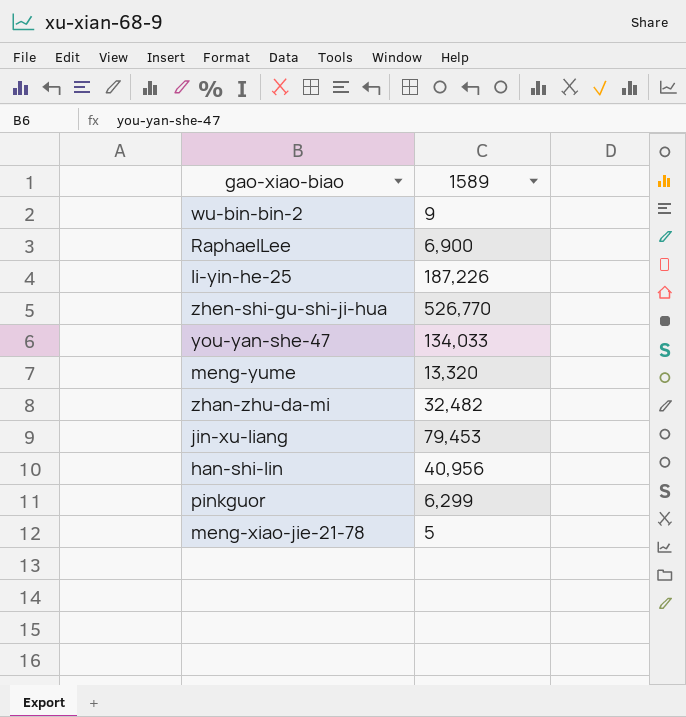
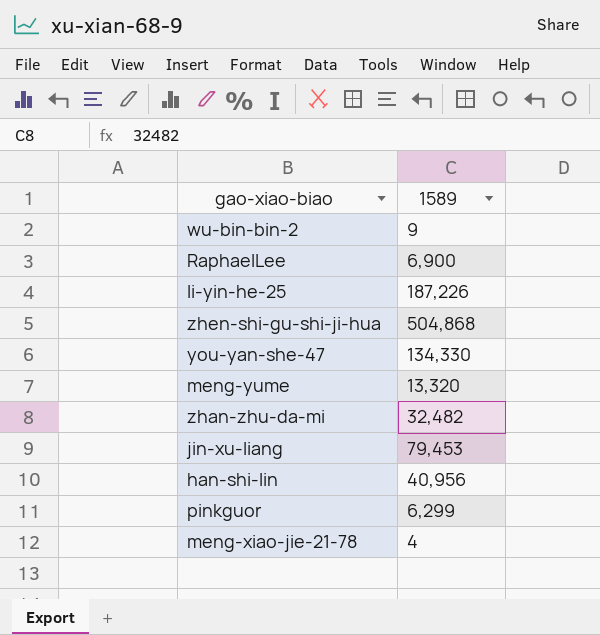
zhen-shi-gu-shi-ji-hua | 1589: 526,770 -> 504,868
you-yan-she-47 | 1589: 134,033 -> 134,330
meng-xiao-jie-21-78 | 1589: 5 -> 4

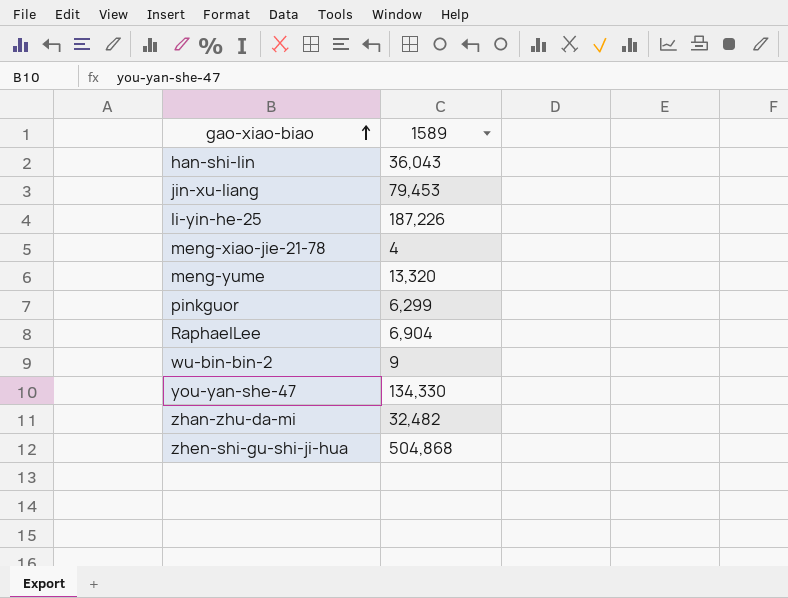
row order: none -> gao-xiao-biao ascending
han-shi-lin | 1589: 40,956 -> 36,043
RaphaelLee | 1589: 6,900 -> 6,904

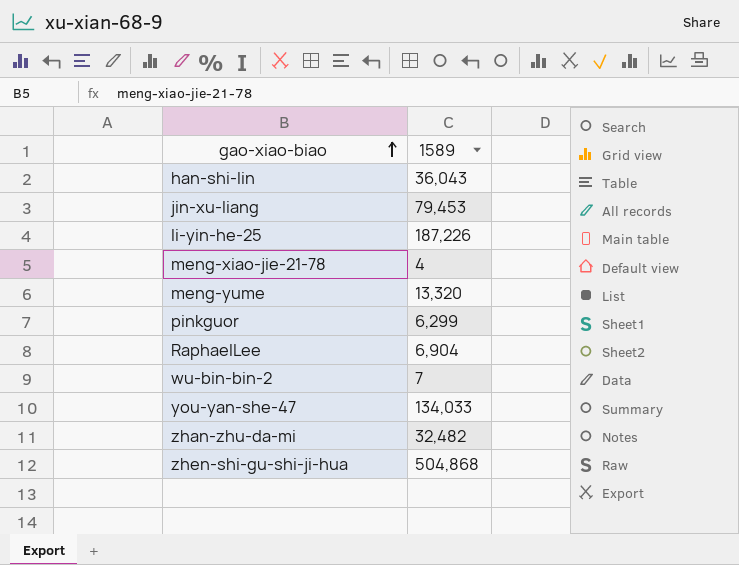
wu-bin-bin-2 | 1589: 9 -> 7
you-yan-she-47 | 1589: 134,330 -> 134,033

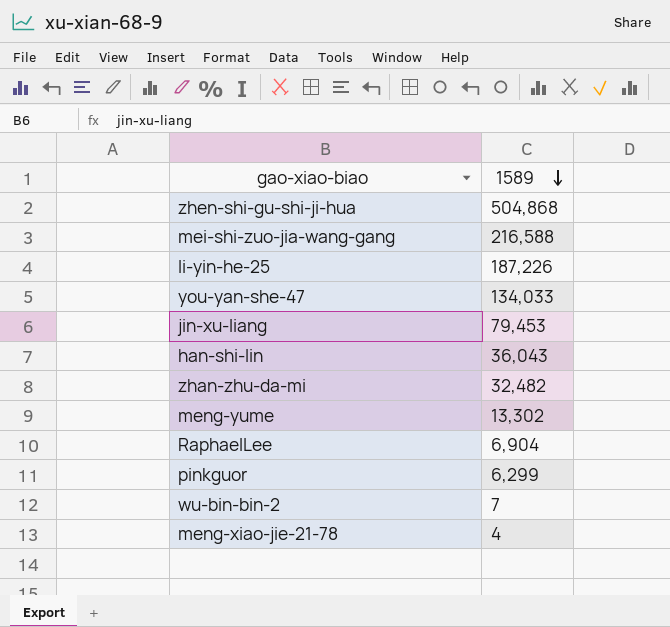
row order: gao-xiao-biao ascending -> 1589 descending
row mei-shi-zuo-jia-wang-gang: none -> 216,588
meng-yume | 1589: 13,320 -> 13,302

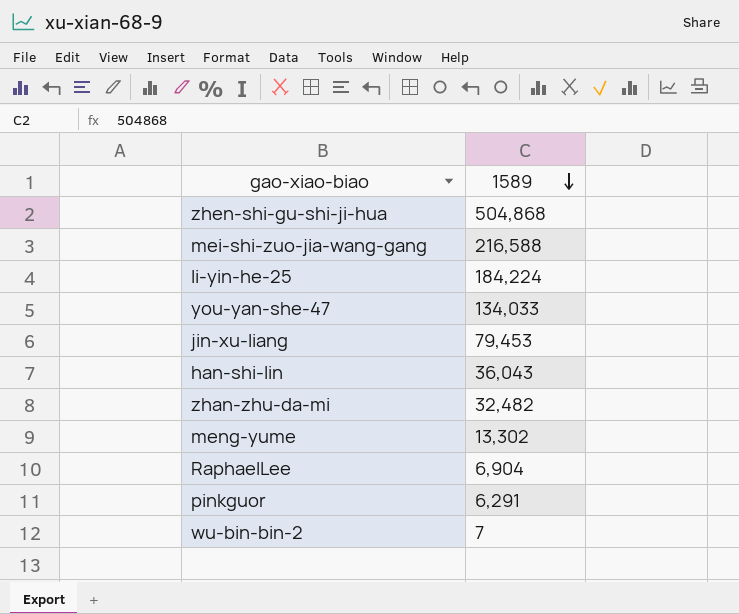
row meng-xiao-jie-21-78: 4 -> none
li-yin-he-25 | 1589: 187,226 -> 184,224
pinkguor | 1589: 6,299 -> 6,291

